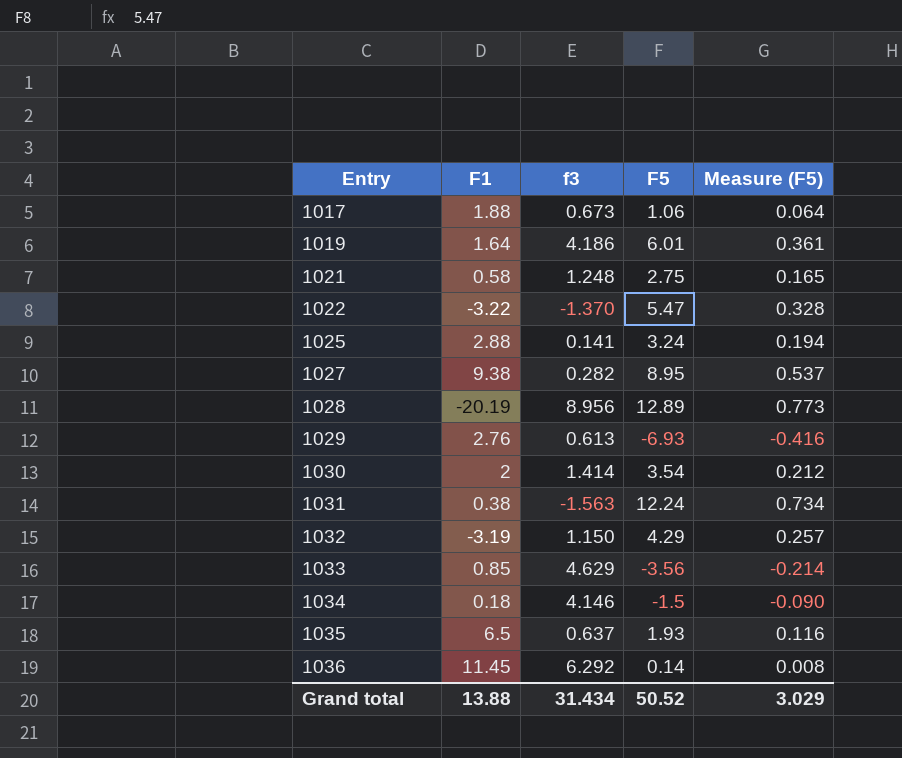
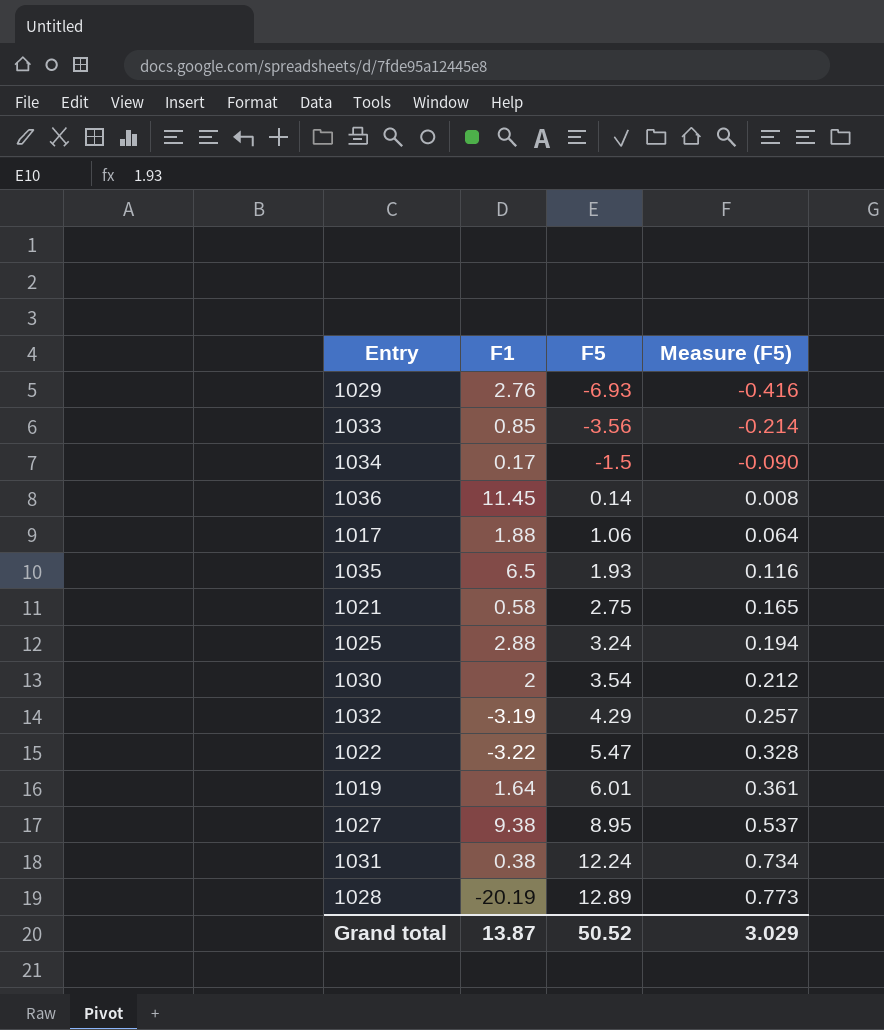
row order: Entry ascending -> F5 ascending
column f3 | position: 3 -> none
1034 | F1: 0.18 -> 0.17
Grand total | F1: 13.88 -> 13.87

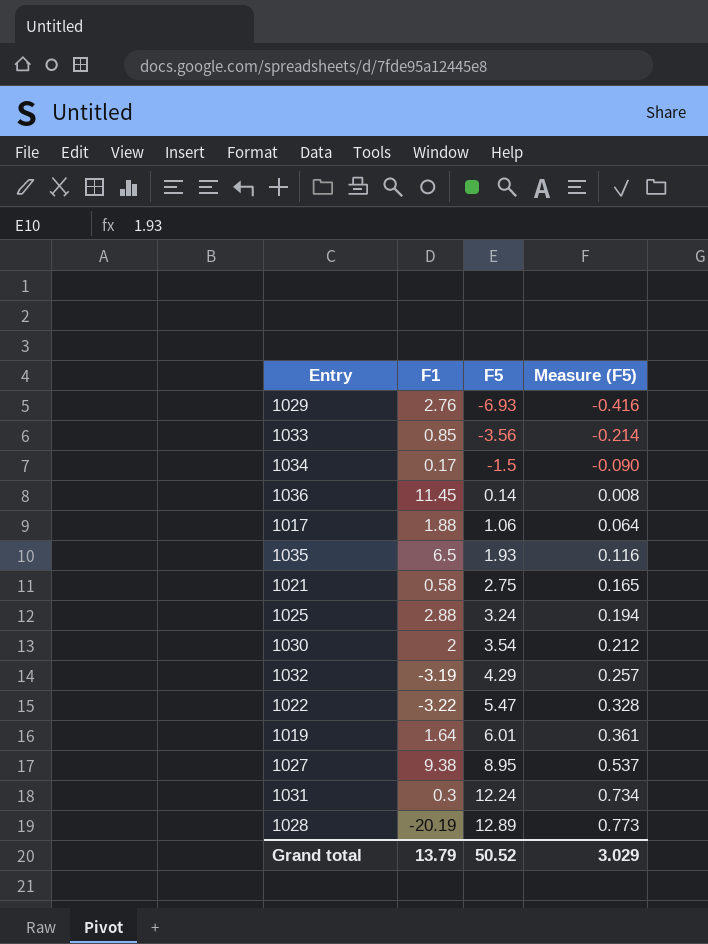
1031 | F1: 0.38 -> 0.3
Grand total | F1: 13.87 -> 13.79

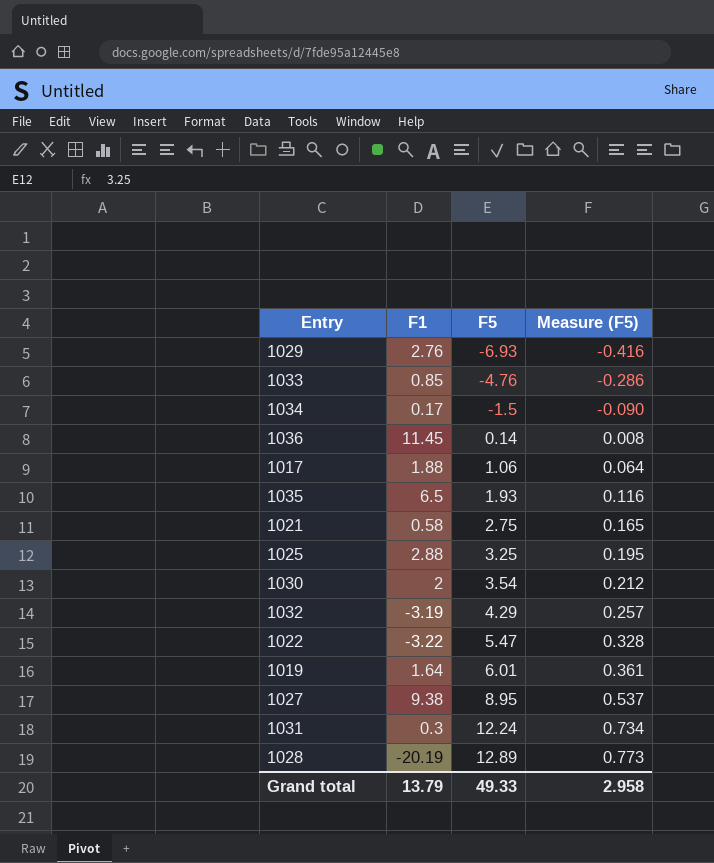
1033 | F5: -3.56 -> -4.76
1033 | Measure (F5): -0.214 -> -0.286
1025 | F5: 3.24 -> 3.25
1025 | Measure (F5): 0.194 -> 0.195
Grand total | F5: 50.52 -> 49.33
Grand total | Measure (F5): 3.029 -> 2.958

